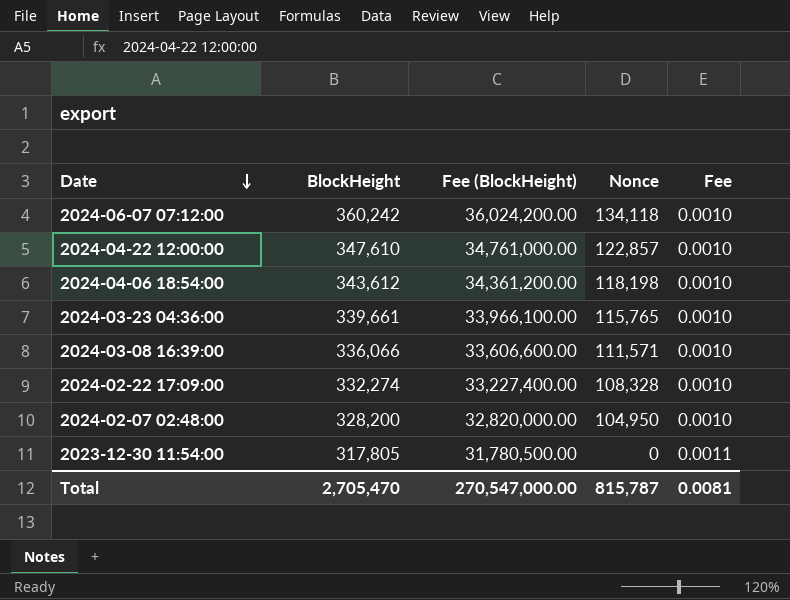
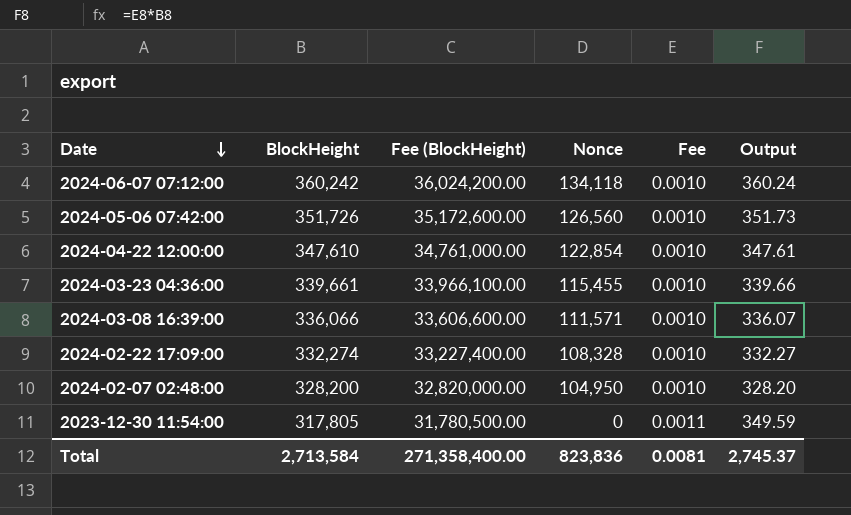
column Output | formula: none -> [BlockHeight] * [Fee]
row 2024-04-06 18:54:00: 343,612 | 34,361,200.00 | 118,198 | 0.0010 -> none
row 2024-05-06 07:42:00: none -> 351,726 | 35,172,600.00 | 126,560 | 0.0010 | 351.73
2024-04-22 12:00:00 | Nonce: 122,857 -> 122,854
2024-03-23 04:36:00 | Nonce: 115,765 -> 115,455
Total | BlockHeight: 2,705,470 -> 2,713,584
Total | Fee (BlockHeight): 270,547,000.00 -> 271,358,400.00
Total | Nonce: 815,787 -> 823,836

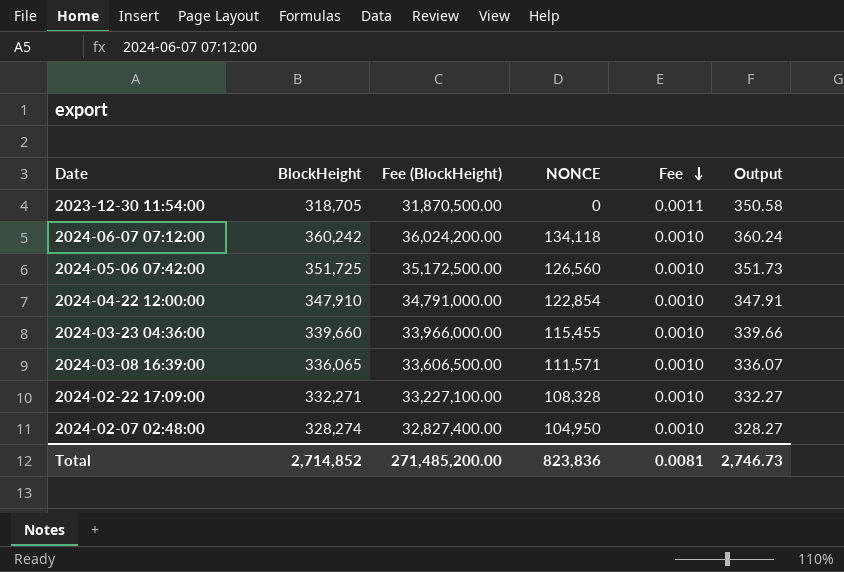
row order: Date descending -> Fee descending
column name: Nonce -> NONCE
2023-12-30 11:54:00 | BlockHeight: 317,805 -> 318,705
2023-12-30 11:54:00 | Fee (BlockHeight): 31,780,500.00 -> 31,870,500.00
2023-12-30 11:54:00 | Output: 349.59 -> 350.58
2024-05-06 07:42:00 | BlockHeight: 351,726 -> 351,725
2024-05-06 07:42:00 | Fee (BlockHeight): 35,172,600.00 -> 35,172,500.00
2024-04-22 12:00:00 | BlockHeight: 347,610 -> 347,910
2024-04-22 12:00:00 | Fee (BlockHeight): 34,761,000.00 -> 34,791,000.00
2024-04-22 12:00:00 | Output: 347.61 -> 347.91
2024-03-23 04:36:00 | BlockHeight: 339,661 -> 339,660
2024-03-23 04:36:00 | Fee (BlockHeight): 33,966,100.00 -> 33,966,000.00
2024-03-08 16:39:00 | BlockHeight: 336,066 -> 336,065
2024-03-08 16:39:00 | Fee (BlockHeight): 33,606,600.00 -> 33,606,500.00
2024-02-22 17:09:00 | BlockHeight: 332,274 -> 332,271
2024-02-22 17:09:00 | Fee (BlockHeight): 33,227,400.00 -> 33,227,100.00
2024-02-07 02:48:00 | BlockHeight: 328,200 -> 328,274
2024-02-07 02:48:00 | Fee (BlockHeight): 32,820,000.00 -> 32,827,400.00
2024-02-07 02:48:00 | Output: 328.20 -> 328.27
Total | BlockHeight: 2,713,584 -> 2,714,852
Total | Fee (BlockHeight): 271,358,400.00 -> 271,485,200.00
Total | Output: 2,745.37 -> 2,746.73

